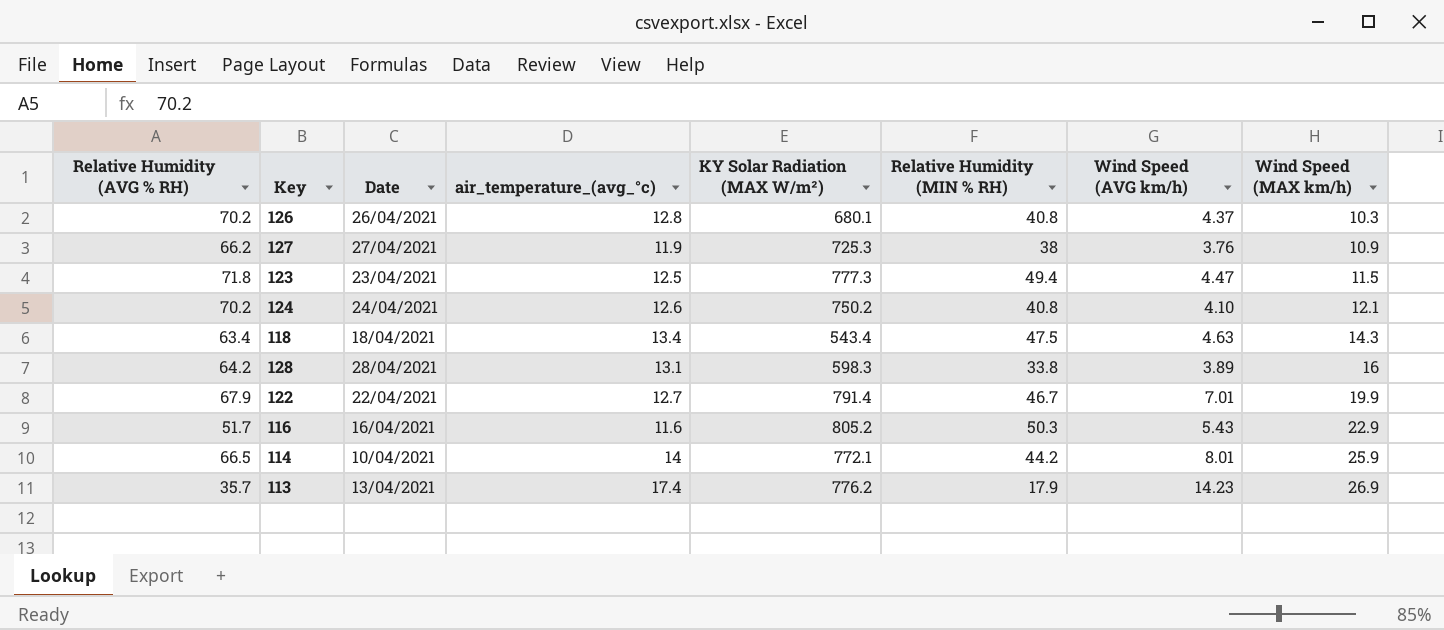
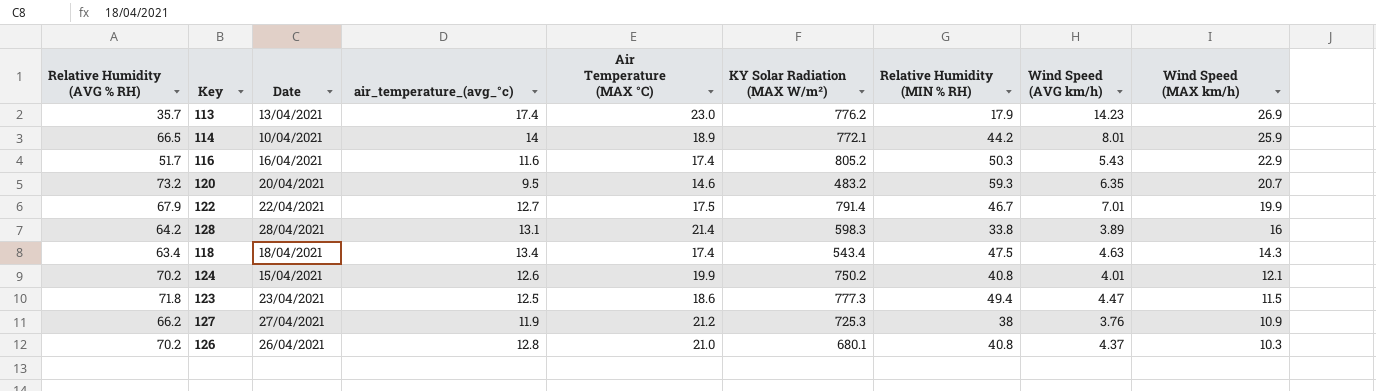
row order: Wind Speed (MAX km/h) ascending -> Wind Speed (MAX km/h) descending
column Air Temperature (MAX °C) | position: none -> 5
row 120: none -> 73.2 | 20/04/2021 | 9.5 | 14.6 | 483.2 | 59.3 | 6.35 | 20.7
124 | Date: 24/04/2021 -> 15/04/2021
124 | Wind Speed (AVG km/h): 4.10 -> 4.01

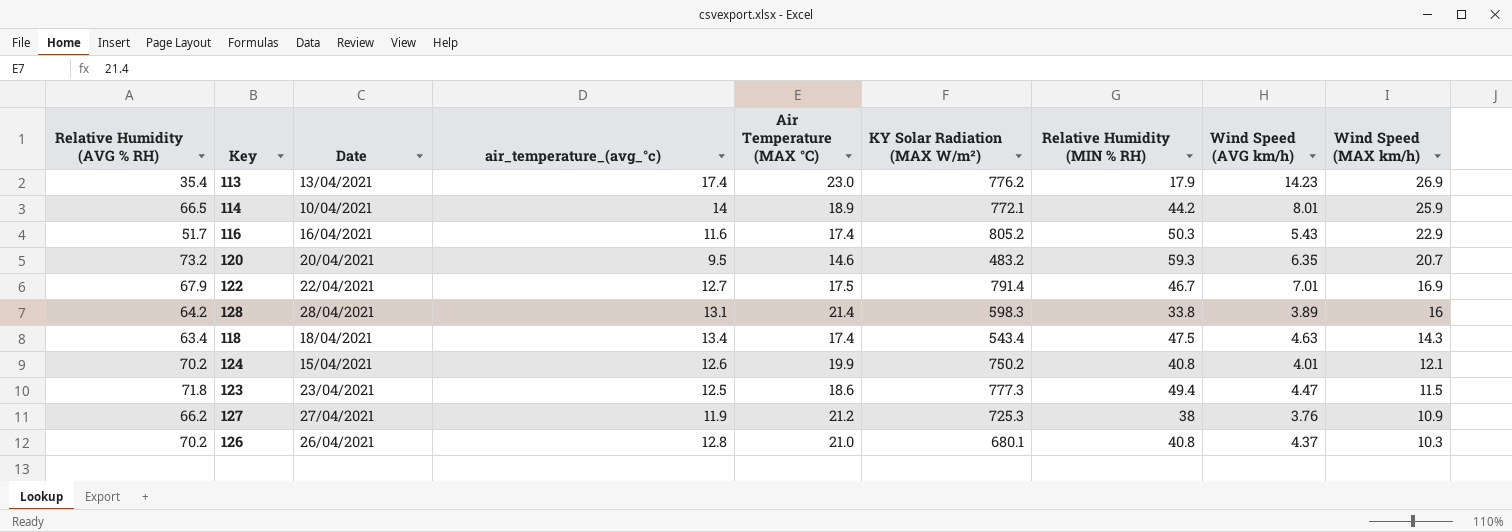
113 | Relative Humidity (AVG % RH): 35.7 -> 35.4
122 | Wind Speed (MAX km/h): 19.9 -> 16.9

